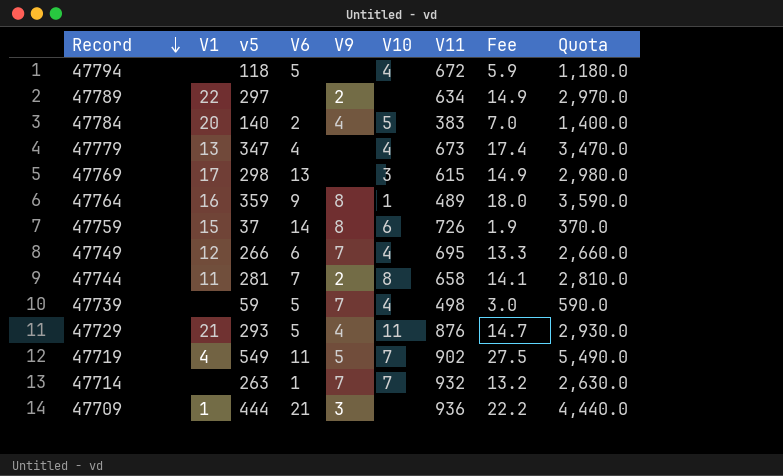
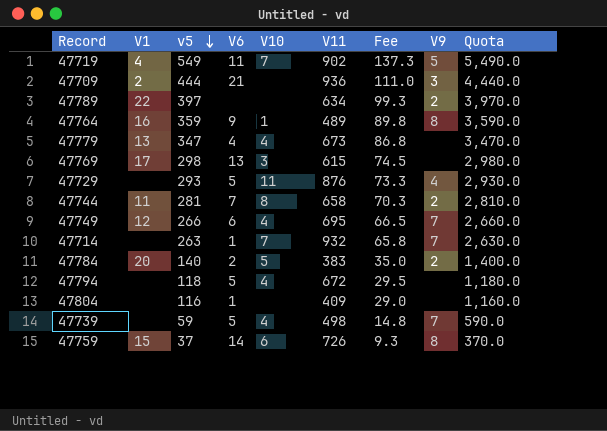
row order: Record descending -> v5 descending
column Fee | formula: [v5] * 0.05 -> [v5] * 0.25
column V9 | position: 5 -> 8
47709 | V1: 1 -> 2
47789 | v5: 297 -> 397
47789 | Quota: 2,970.0 -> 3,970.0
47729 | V1: 21 -> none
47784 | V9: 4 -> 2
row 47804: none -> none | 116 | 1 | none | 409 | 29.0 | none | 1,160.0

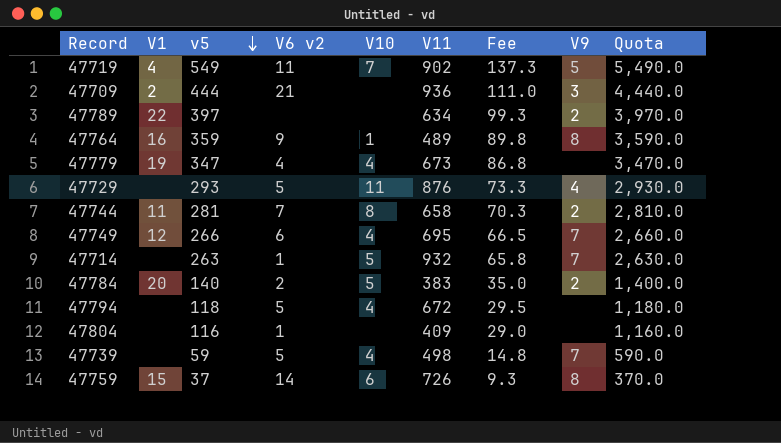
column name: V6 -> V6 v2
row 47769: 17 | 298 | 13 | 3 | 615 | 74.5 | none | 2,980.0 -> none
47779 | V1: 13 -> 19
47714 | V10: 7 -> 5

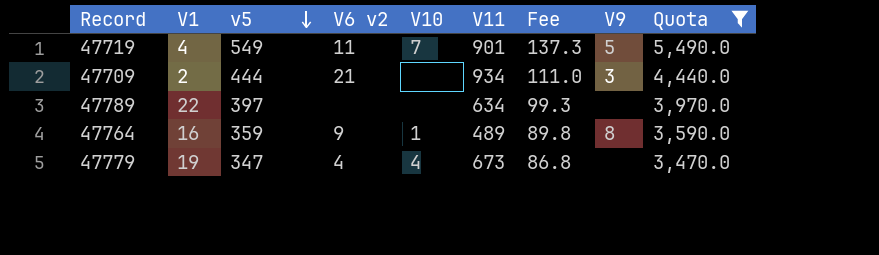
filter: none -> Quota >= 3,470.0
47719 | V11: 902 -> 901
47709 | V11: 936 -> 934
47789 | V9: 2 -> none

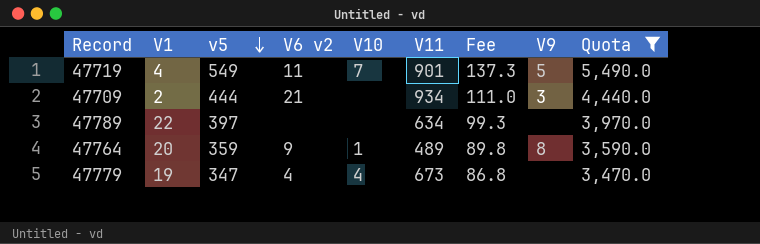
47764 | V1: 16 -> 20

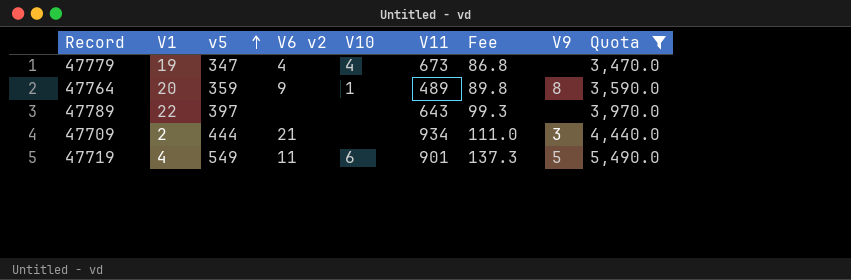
row order: v5 descending -> v5 ascending
47789 | V11: 634 -> 643
47719 | V10: 7 -> 6

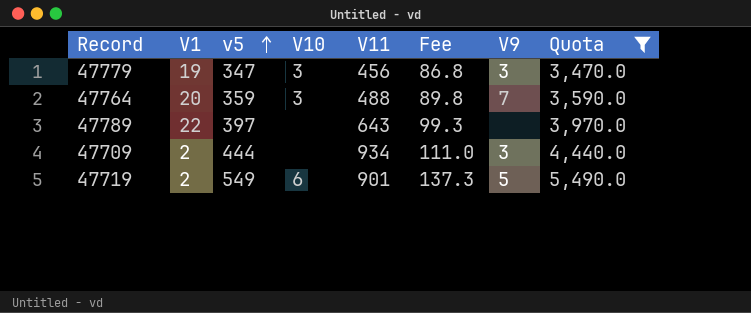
column V6 v2 | position: 4 -> none
47779 | V10: 4 -> 3
47779 | V11: 673 -> 456
47779 | V9: none -> 3
47764 | V10: 1 -> 3
47764 | V11: 489 -> 488
47764 | V9: 8 -> 7
47719 | V1: 4 -> 2

